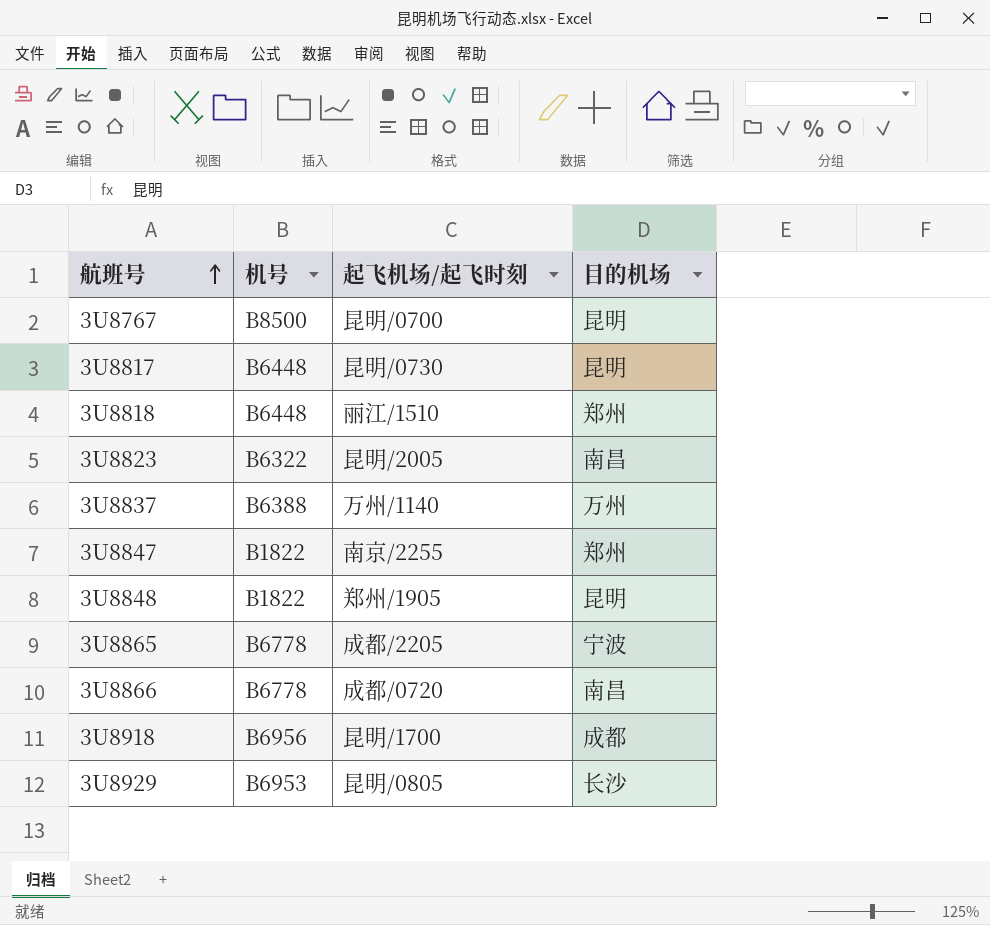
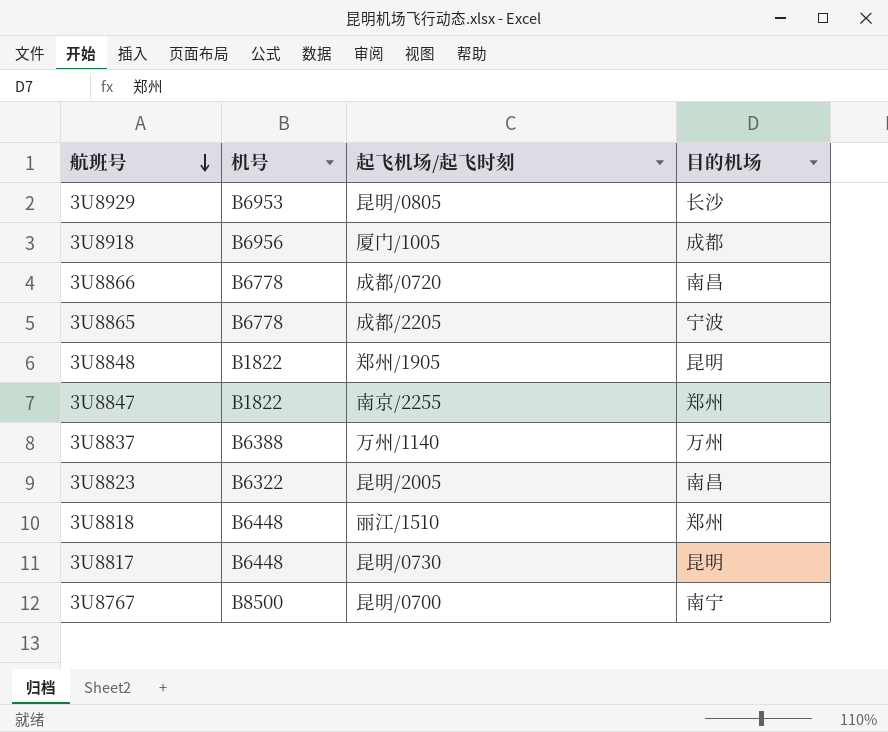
row order: 航班号 ascending -> 航班号 descending
3U8918 | 起飞机场/起飞时刻: 昆明/1700 -> 厦门/1005
3U8767 | 目的机场: 昆明 -> 南宁

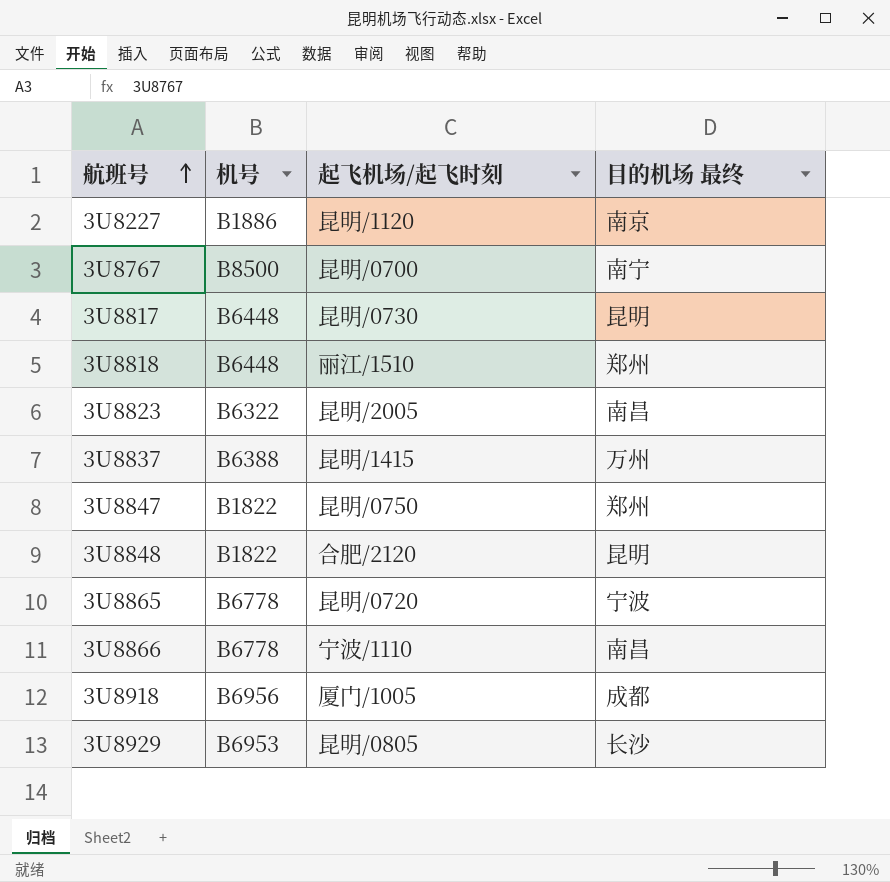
row order: 航班号 descending -> 航班号 ascending
column name: 目的机场 -> 目的机场 最终
row 3U8227: none -> B1886 | 昆明/1120 | 南京
3U8837 | 起飞机场/起飞时刻: 万州/1140 -> 昆明/1415
3U8847 | 起飞机场/起飞时刻: 南京/2255 -> 昆明/0750
3U8848 | 起飞机场/起飞时刻: 郑州/1905 -> 合肥/2120
3U8865 | 起飞机场/起飞时刻: 成都/2205 -> 昆明/0720
3U8866 | 起飞机场/起飞时刻: 成都/0720 -> 宁波/1110

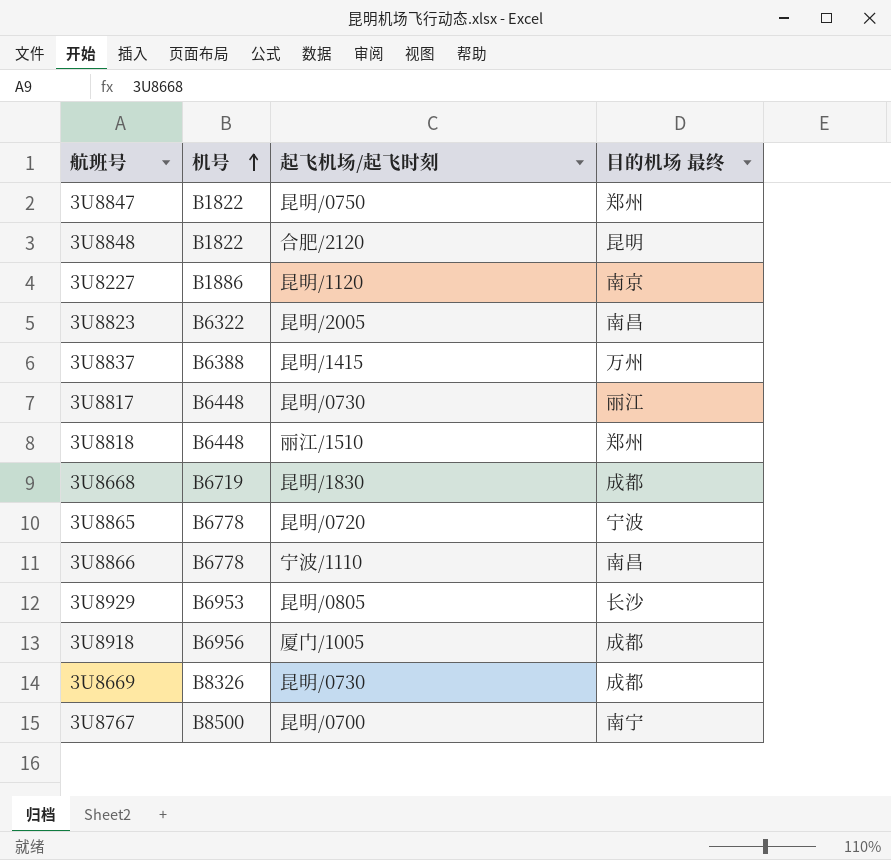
row order: 航班号 ascending -> 机号 ascending
3U8817 | 目的机场 最终: 昆明 -> 丽江
row 3U8668: none -> B6719 | 昆明/1830 | 成都
row 3U8669: none -> B8326 | 昆明/0730 | 成都

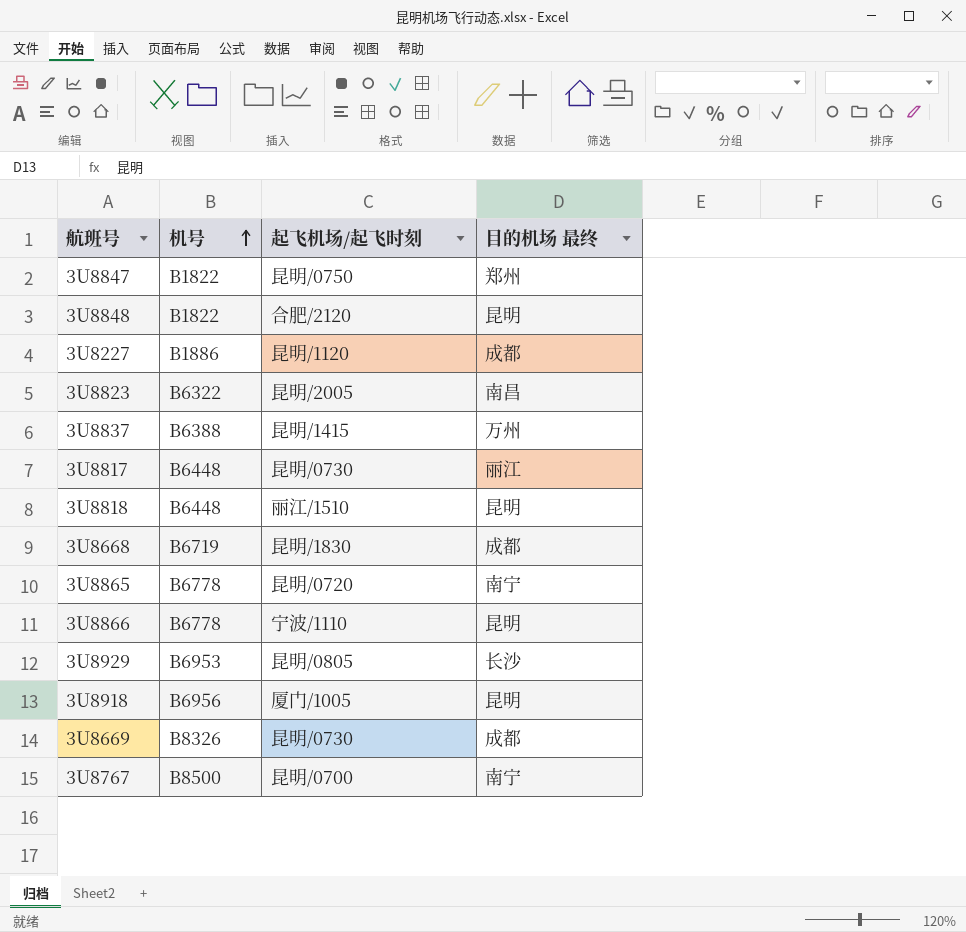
3U8227 | 目的机场 最终: 南京 -> 成都
3U8818 | 目的机场 最终: 郑州 -> 昆明
3U8865 | 目的机场 最终: 宁波 -> 南宁
3U8866 | 目的机场 最终: 南昌 -> 昆明
3U8918 | 目的机场 最终: 成都 -> 昆明

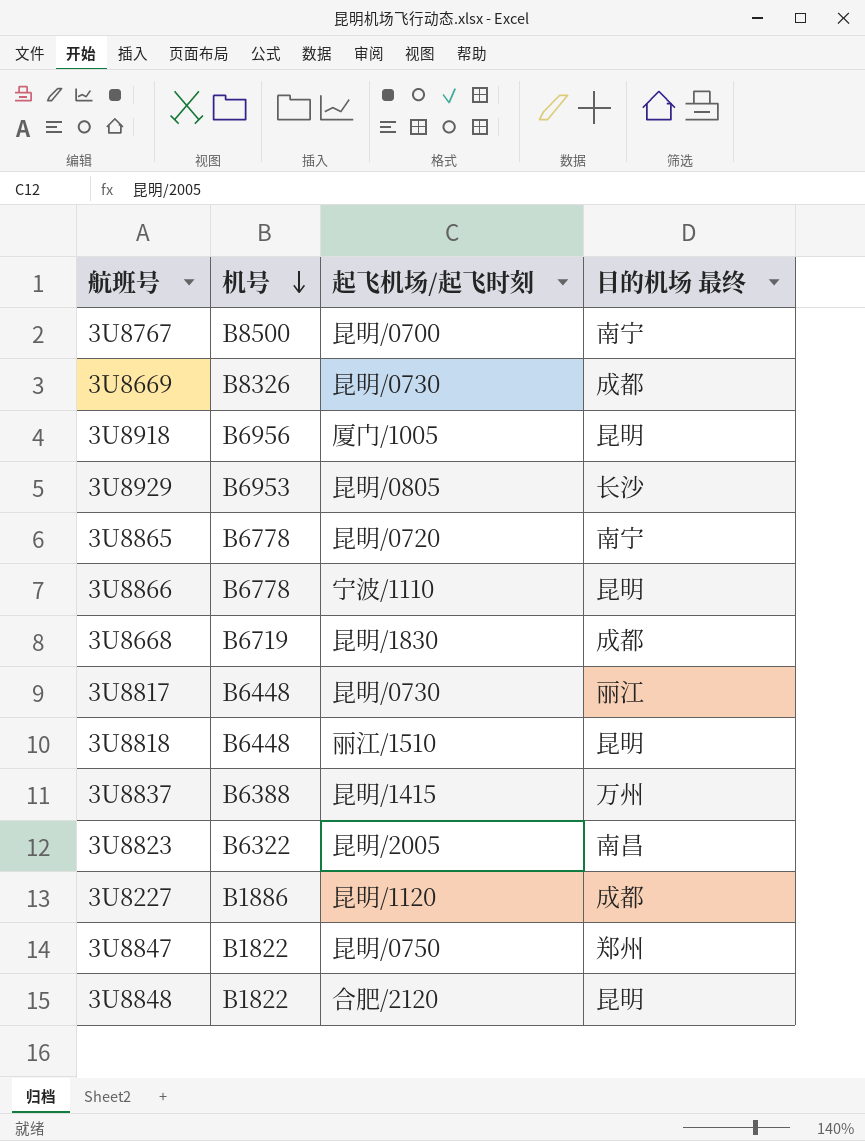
row order: 机号 ascending -> 机号 descending

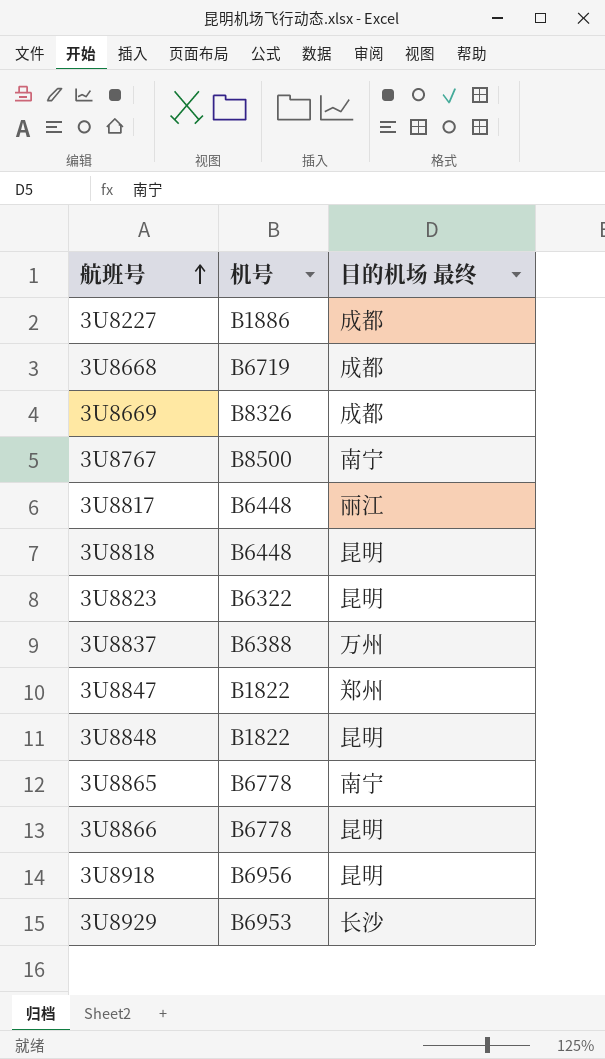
row order: 机号 descending -> 航班号 ascending
column 起飞机场/起飞时刻 | position: 3 -> none
3U8823 | 目的机场 最终: 南昌 -> 昆明

